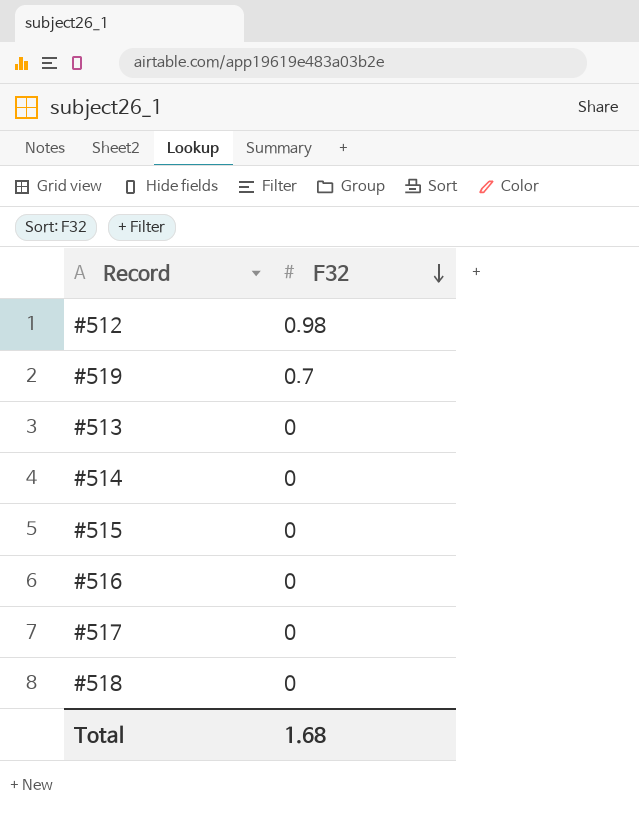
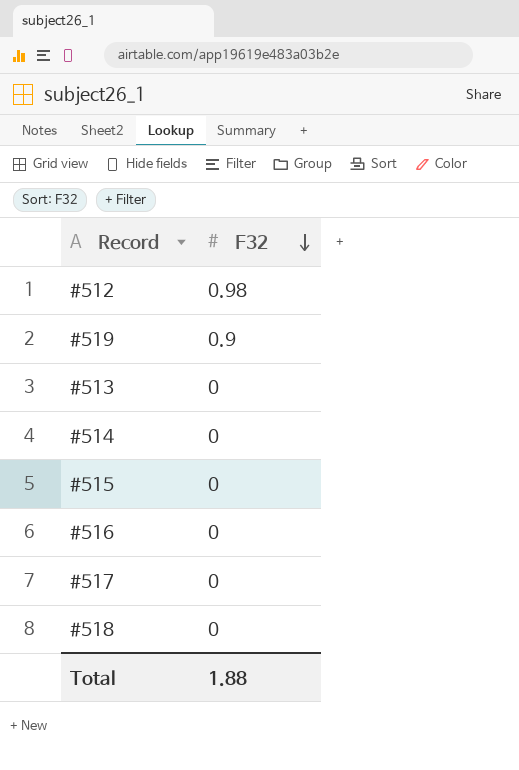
#519 | F32: 0.7 -> 0.9
Total | F32: 1.68 -> 1.88

